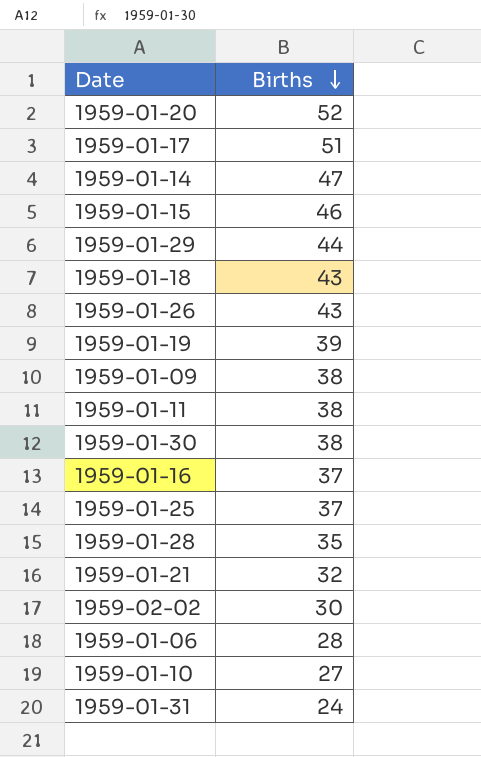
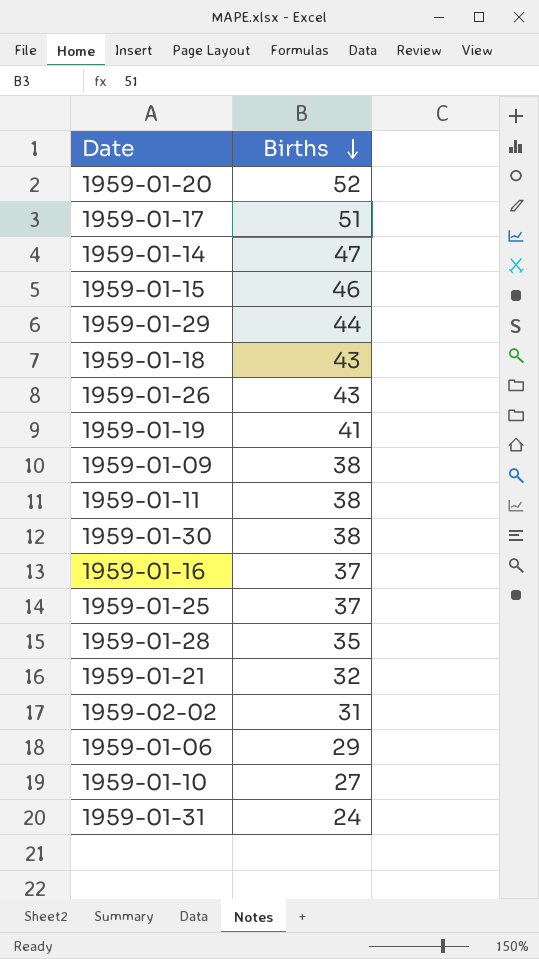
1959-01-19 | Births: 39 -> 41
1959-02-02 | Births: 30 -> 31
1959-01-06 | Births: 28 -> 29

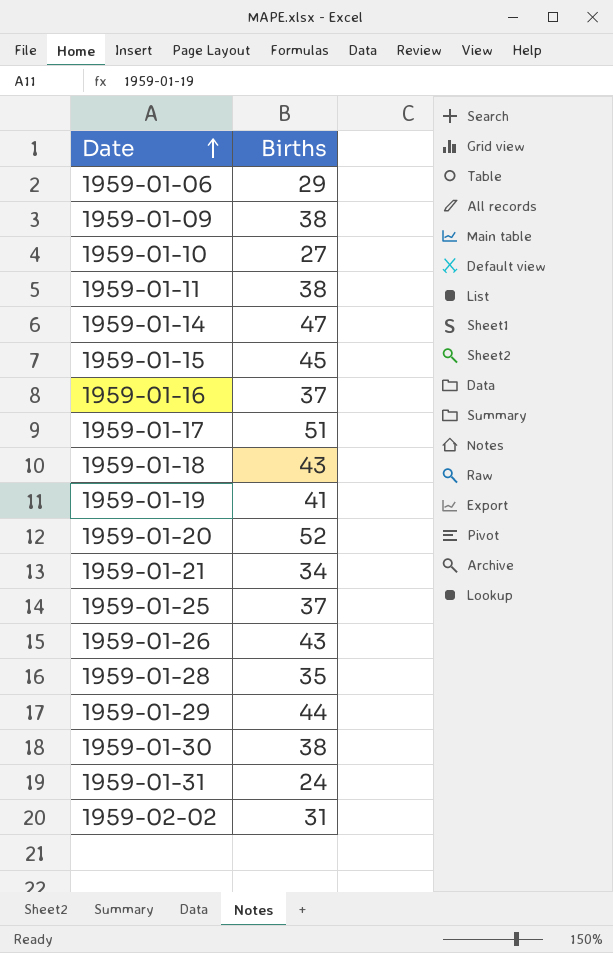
row order: Births descending -> Date ascending
1959-01-15 | Births: 46 -> 45
1959-01-21 | Births: 32 -> 34

